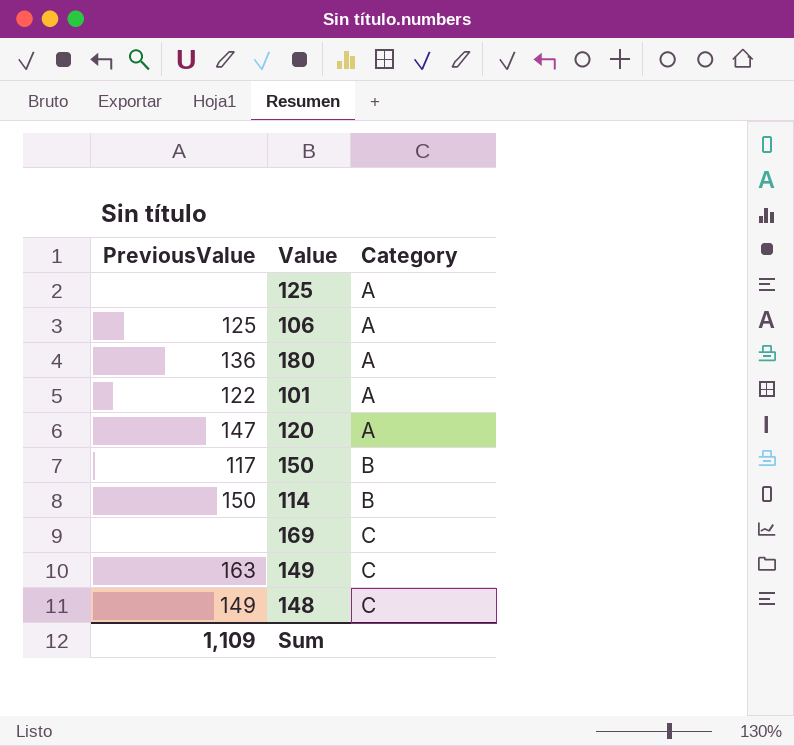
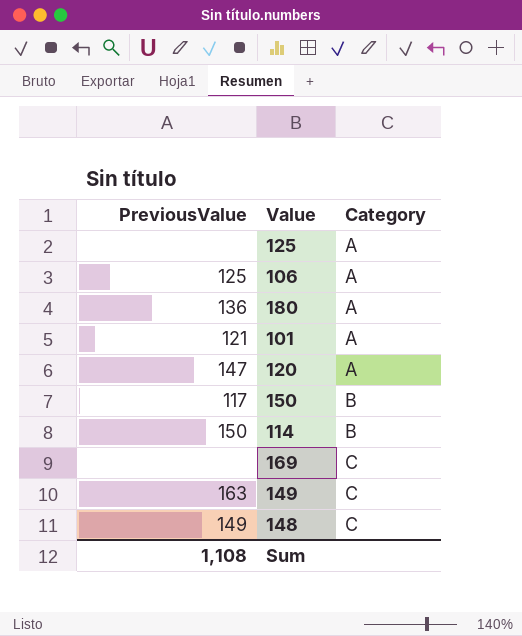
101 | PreviousValue: 122 -> 121
Sum | PreviousValue: 1,109 -> 1,108

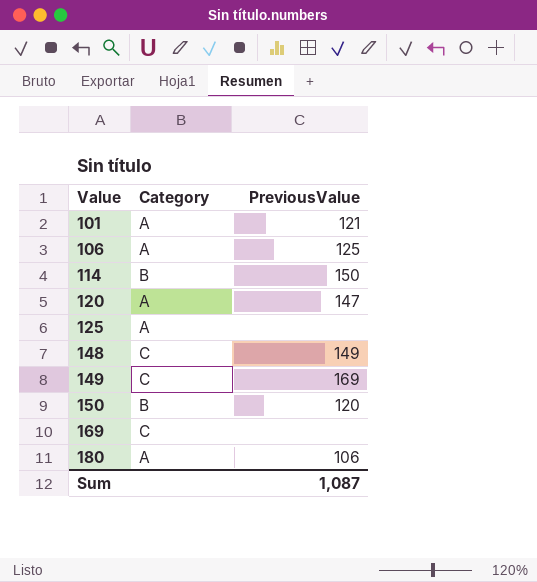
row order: Category ascending -> Value ascending
column PreviousValue | position: 1 -> 3
149 | PreviousValue: 163 -> 169
150 | PreviousValue: 117 -> 120
180 | PreviousValue: 136 -> 106
Sum | PreviousValue: 1,108 -> 1,087

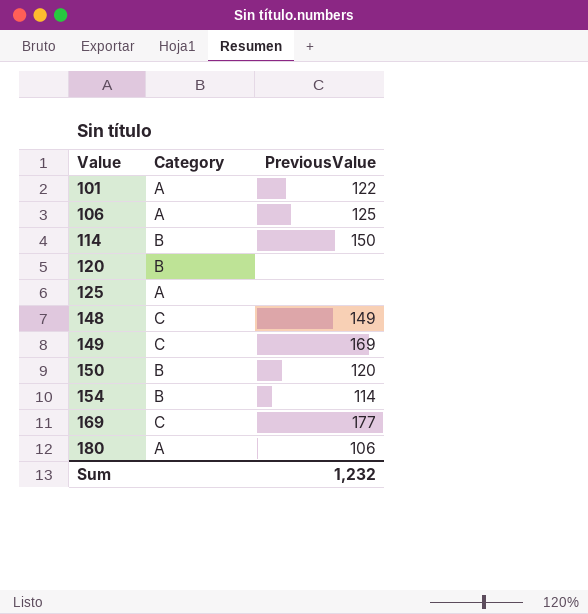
101 | PreviousValue: 121 -> 122
120 | Category: A -> B
120 | PreviousValue: 147 -> none
row 154: none -> B | 114
169 | PreviousValue: none -> 177
Sum | PreviousValue: 1,087 -> 1,232

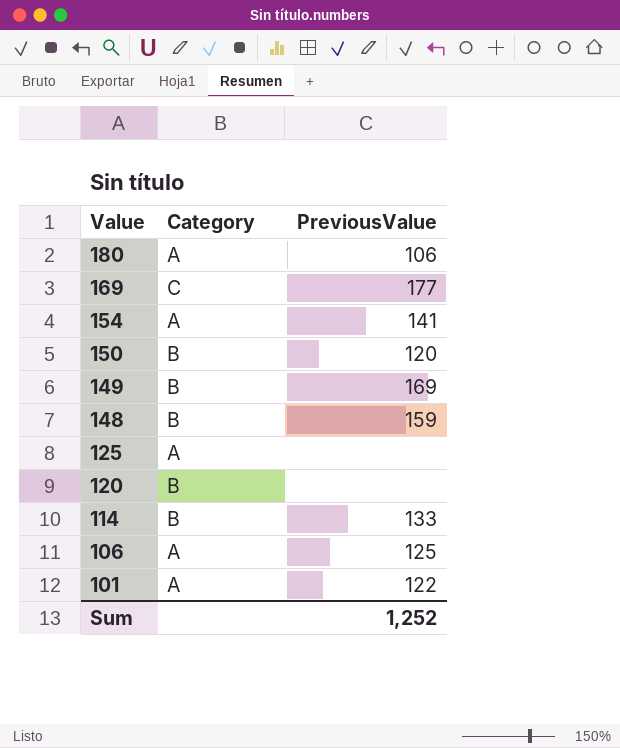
row order: Value ascending -> Value descending
154 | Category: B -> A
154 | PreviousValue: 114 -> 141
149 | Category: C -> B
148 | Category: C -> B
148 | PreviousValue: 149 -> 159
114 | PreviousValue: 150 -> 133
Sum | PreviousValue: 1,232 -> 1,252

